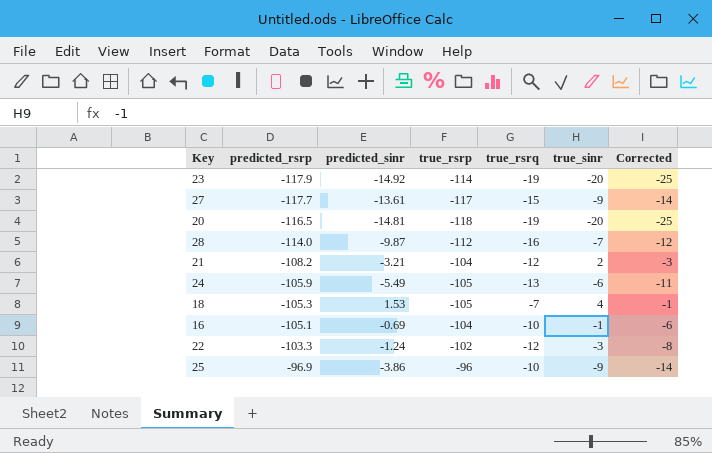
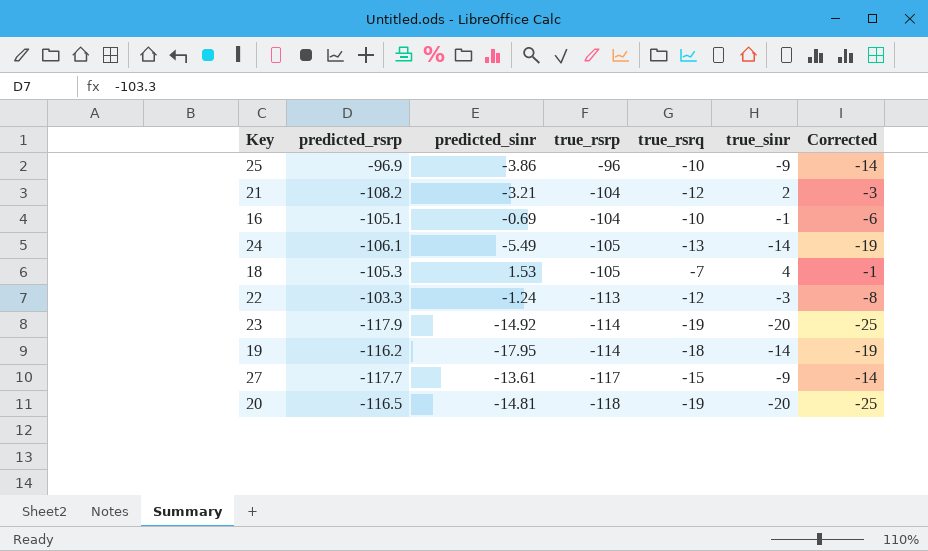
row order: predicted_rsrp ascending -> true_rsrp descending
row 28: -114.0 | -9.87 | -112 | -16 | -7 | -12 -> none
24 | predicted_rsrp: -105.9 -> -106.1
24 | true_sinr: -6 -> -14
24 | Corrected: -11 -> -19
22 | true_rsrp: -102 -> -113
row 19: none -> -116.2 | -17.95 | -114 | -18 | -14 | -19

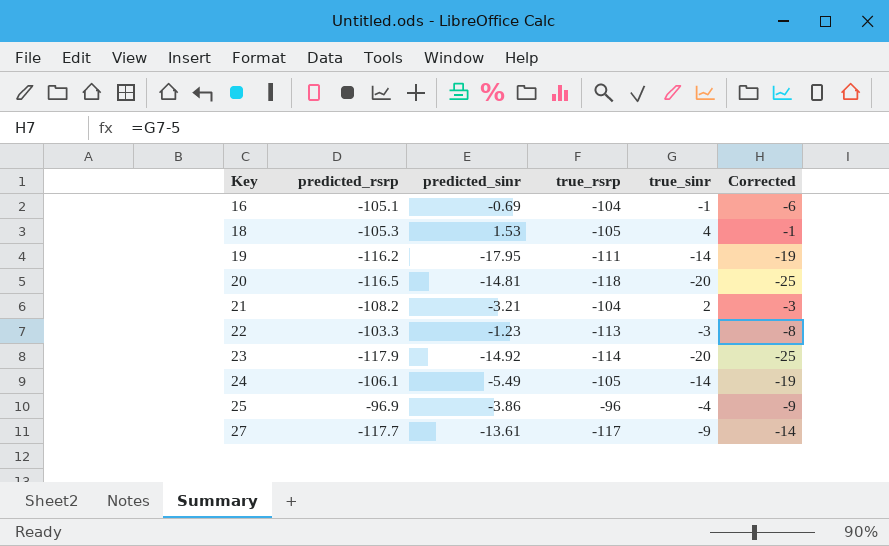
row order: true_rsrp descending -> Key ascending
column true_rsrq | position: 5 -> none
19 | true_rsrp: -114 -> -111
22 | predicted_sinr: -1.24 -> -1.23
25 | true_sinr: -9 -> -4
25 | Corrected: -14 -> -9

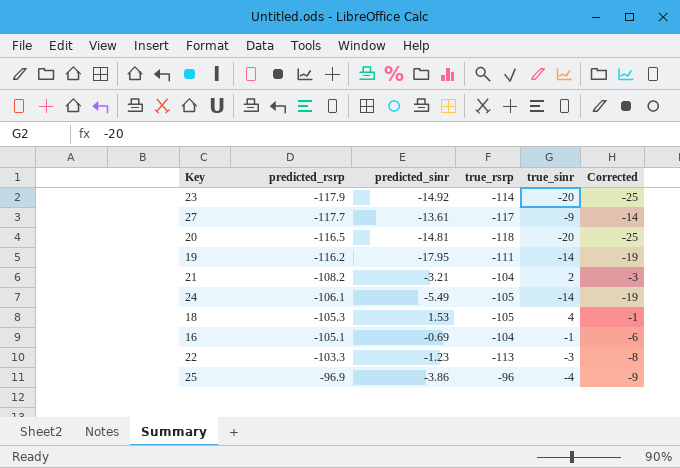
row order: Key ascending -> predicted_rsrp ascending

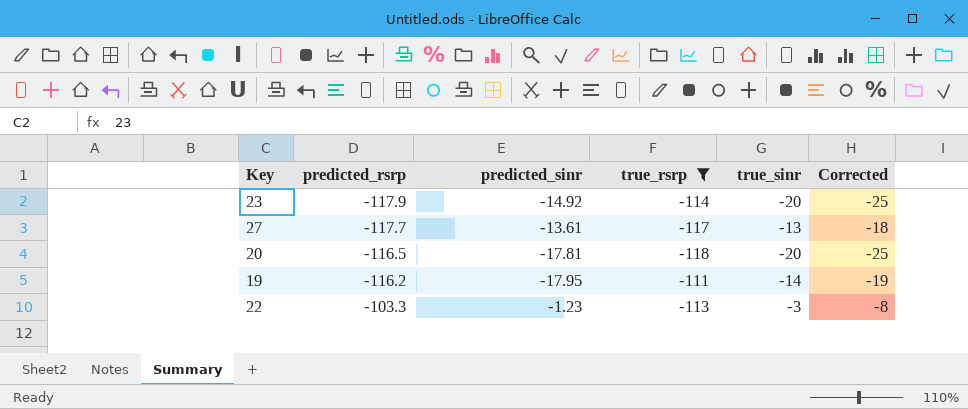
filter: none -> true_rsrp <= -111
27 | true_sinr: -9 -> -13
27 | Corrected: -14 -> -18
20 | predicted_sinr: -14.81 -> -17.81

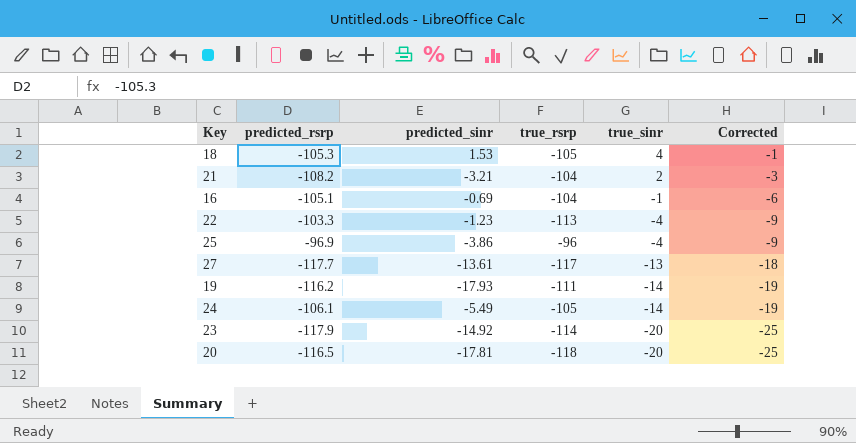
filter: true_rsrp <= -111 -> none
row order: predicted_rsrp ascending -> true_sinr descending
22 | true_sinr: -3 -> -4
22 | Corrected: -8 -> -9
19 | predicted_sinr: -17.95 -> -17.93

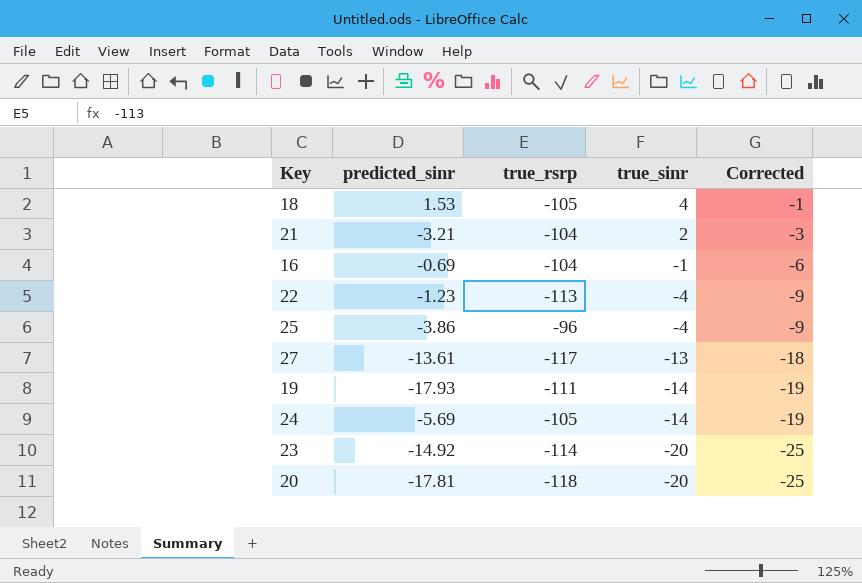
column predicted_rsrp | position: 2 -> none
24 | predicted_sinr: -5.49 -> -5.69

